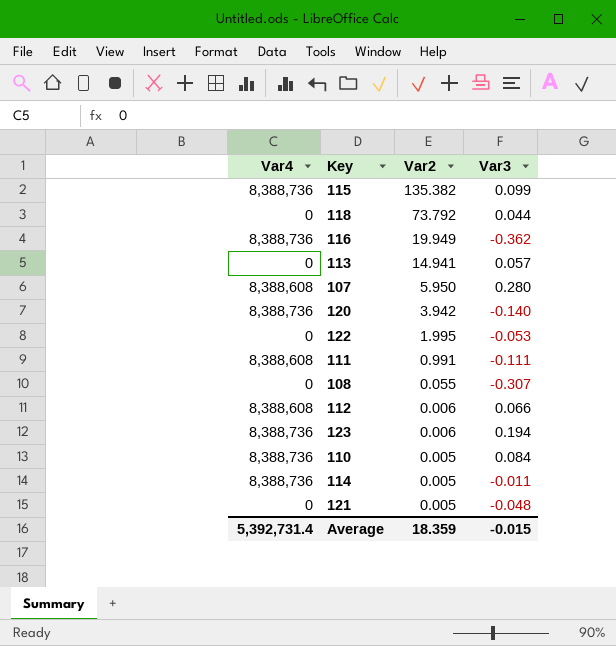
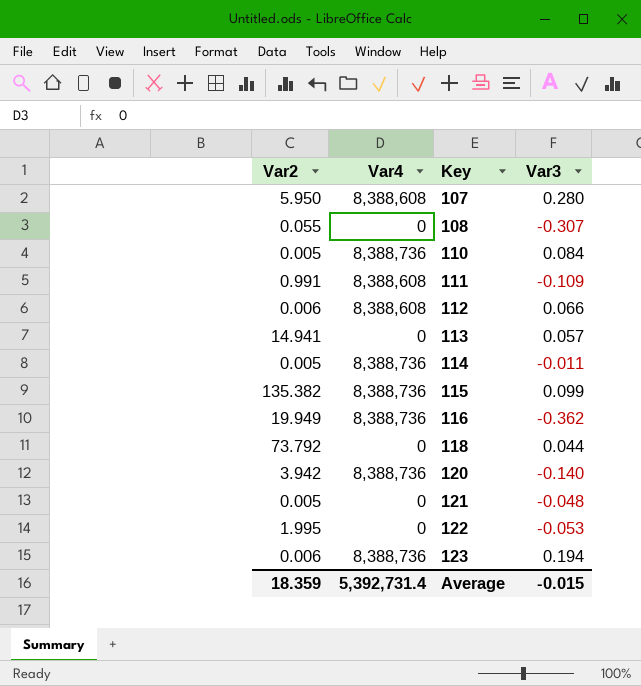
row order: Var2 descending -> Key ascending
column Var2 | position: 3 -> 1
111 | Var3: -0.111 -> -0.109

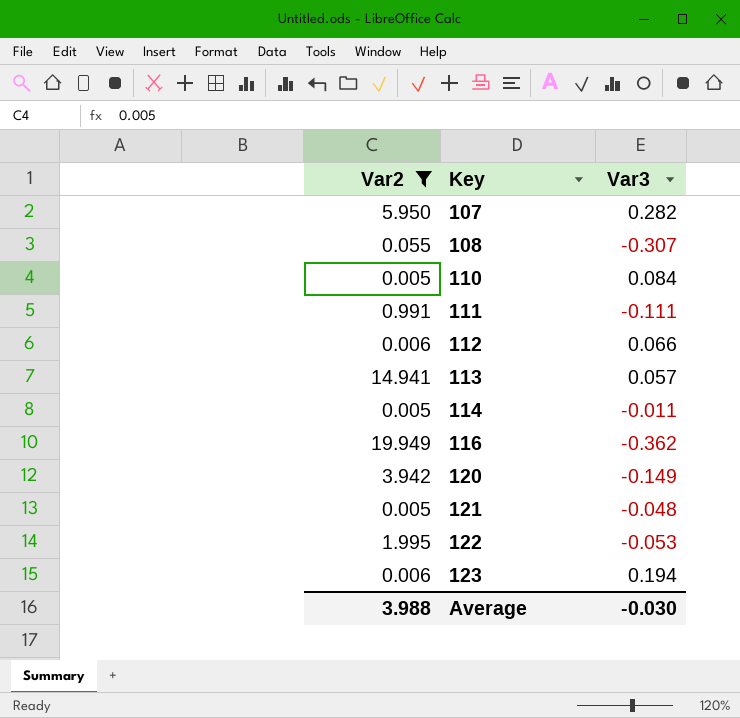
filter: none -> Var2 <= 19.949
column Var4 | position: 2 -> none
107 | Var3: 0.280 -> 0.282
111 | Var3: -0.109 -> -0.111
120 | Var3: -0.140 -> -0.149
Average | Var2: 18.359 -> 3.988
Average | Var3: -0.015 -> -0.030

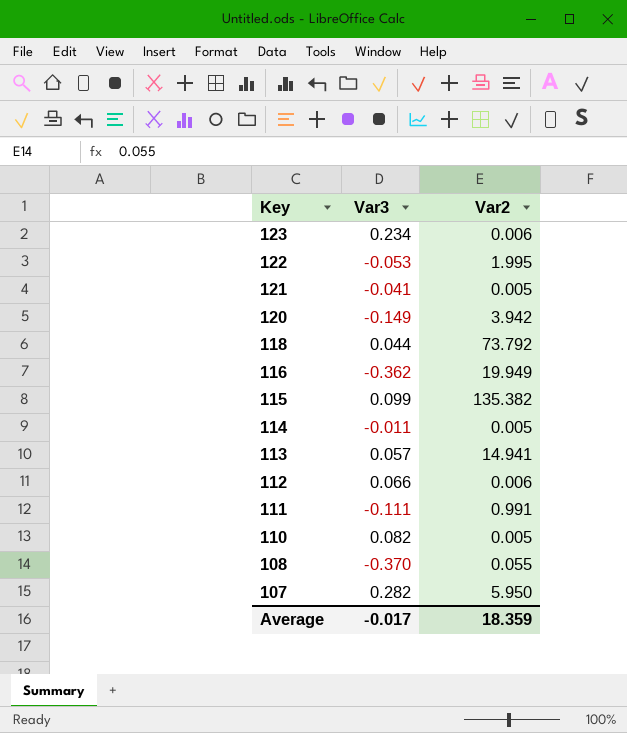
filter: Var2 <= 19.949 -> none
row order: Key ascending -> Key descending
column Var2 | position: 1 -> 3
123 | Var3: 0.194 -> 0.234
121 | Var3: -0.048 -> -0.041
110 | Var3: 0.084 -> 0.082
108 | Var3: -0.307 -> -0.370
Average | Var3: -0.030 -> -0.017
Average | Var2: 3.988 -> 18.359

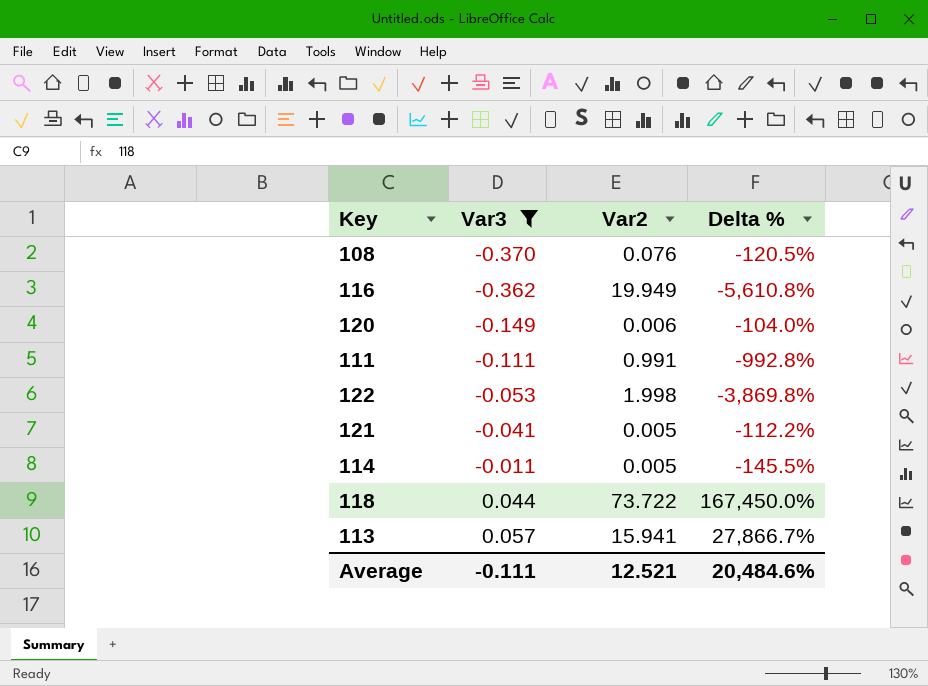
filter: none -> Var3 <= 0.057
row order: Key descending -> Var3 ascending
column Delta % | formula: none -> ([Var2] - [Var3]) / [Var3]
108 | Var2: 0.055 -> 0.076
120 | Var2: 3.942 -> 0.006
122 | Var2: 1.995 -> 1.998
118 | Var2: 73.792 -> 73.722
113 | Var2: 14.941 -> 15.941
Average | Var3: -0.017 -> -0.111
Average | Var2: 18.359 -> 12.521

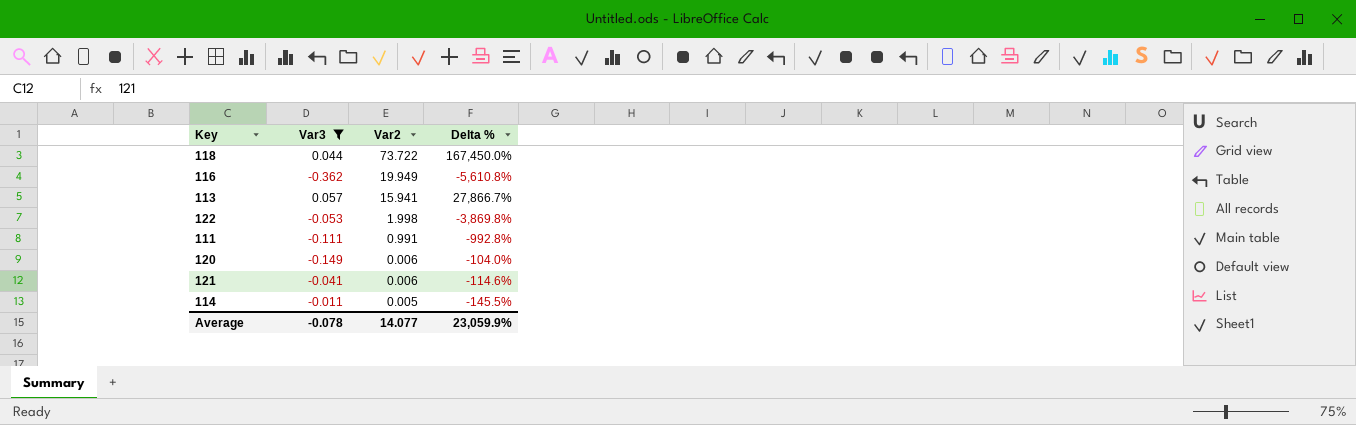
row order: Var3 ascending -> Var2 descending
row 108: -0.370 | 0.076 | -120.5% -> none
121 | Var2: 0.005 -> 0.006
121 | Delta %: -112.2% -> -114.6%
Average | Var3: -0.111 -> -0.078
Average | Var2: 12.521 -> 14.077
Average | Delta %: 20,484.6% -> 23,059.9%

